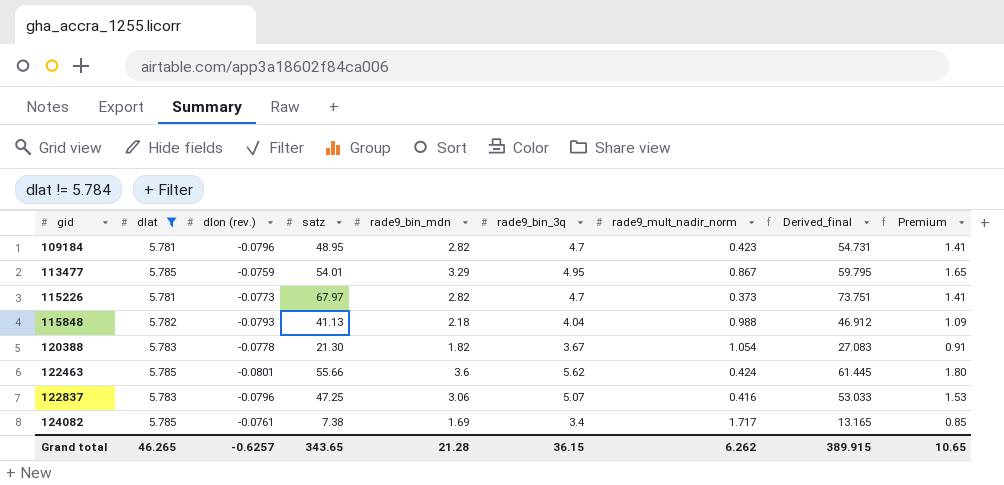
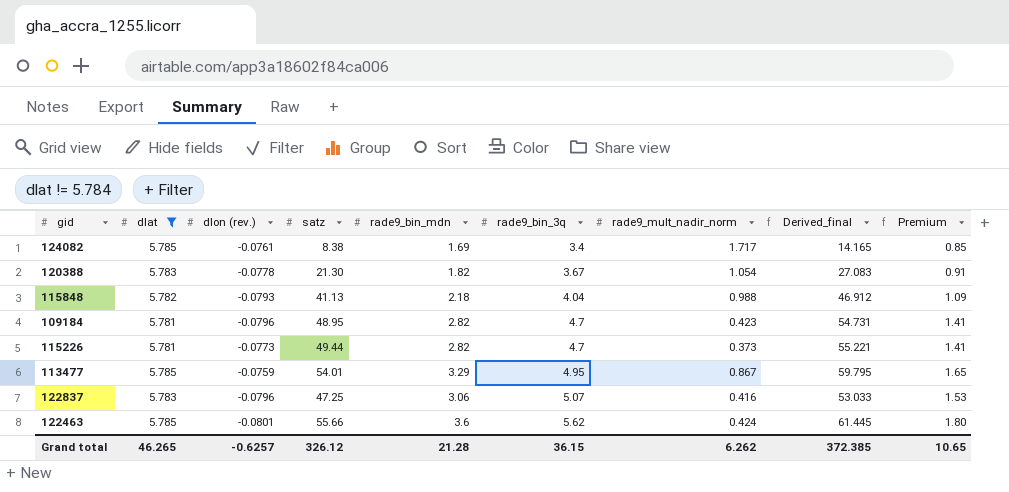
row order: gid ascending -> rade9_bin_3q ascending
124082 | satz: 7.38 -> 8.38
124082 | Derived_final: 13.165 -> 14.165
115226 | satz: 67.97 -> 49.44
115226 | Derived_final: 73.751 -> 55.221
Grand total | satz: 343.65 -> 326.12
Grand total | Derived_final: 389.915 -> 372.385

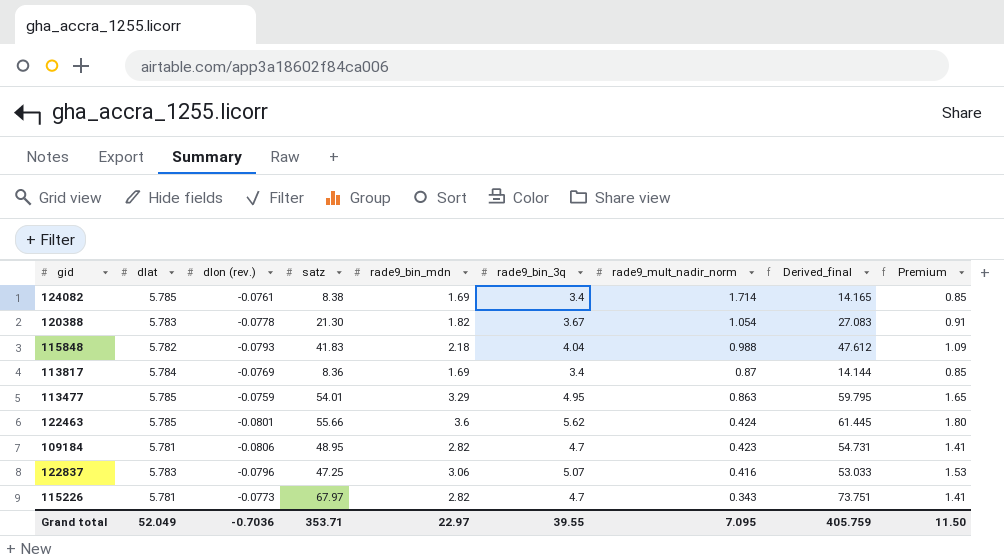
filter: dlat != 5.784 -> none
row order: rade9_bin_3q ascending -> rade9_mult_nadir_norm descending
124082 | rade9_mult_nadir_norm: 1.717 -> 1.714
115848 | satz: 41.13 -> 41.83
115848 | Derived_final: 46.912 -> 47.612
113477 | rade9_mult_nadir_norm: 0.867 -> 0.863
109184 | dlon (rev.): -0.0796 -> -0.0806
115226 | satz: 49.44 -> 67.97
115226 | rade9_mult_nadir_norm: 0.373 -> 0.343
115226 | Derived_final: 55.221 -> 73.751
Grand total | dlat: 46.265 -> 52.049
Grand total | dlon (rev.): -0.6257 -> -0.7036
Grand total | satz: 326.12 -> 353.71
Grand total | rade9_bin_mdn: 21.28 -> 22.97
Grand total | rade9_bin_3q: 36.15 -> 39.55
Grand total | rade9_mult_nadir_norm: 6.262 -> 7.095
Grand total | Derived_final: 372.385 -> 405.759
Grand total | Premium: 10.65 -> 11.50

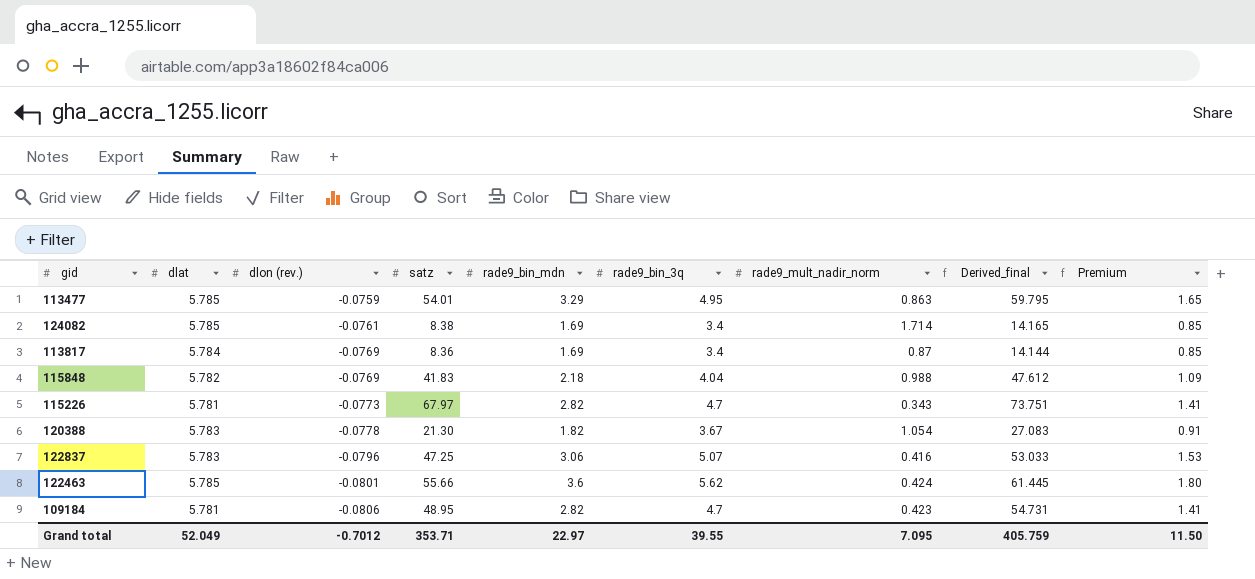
row order: rade9_mult_nadir_norm descending -> dlon (rev.) descending
115848 | dlon (rev.): -0.0793 -> -0.0769
Grand total | dlon (rev.): -0.7036 -> -0.7012

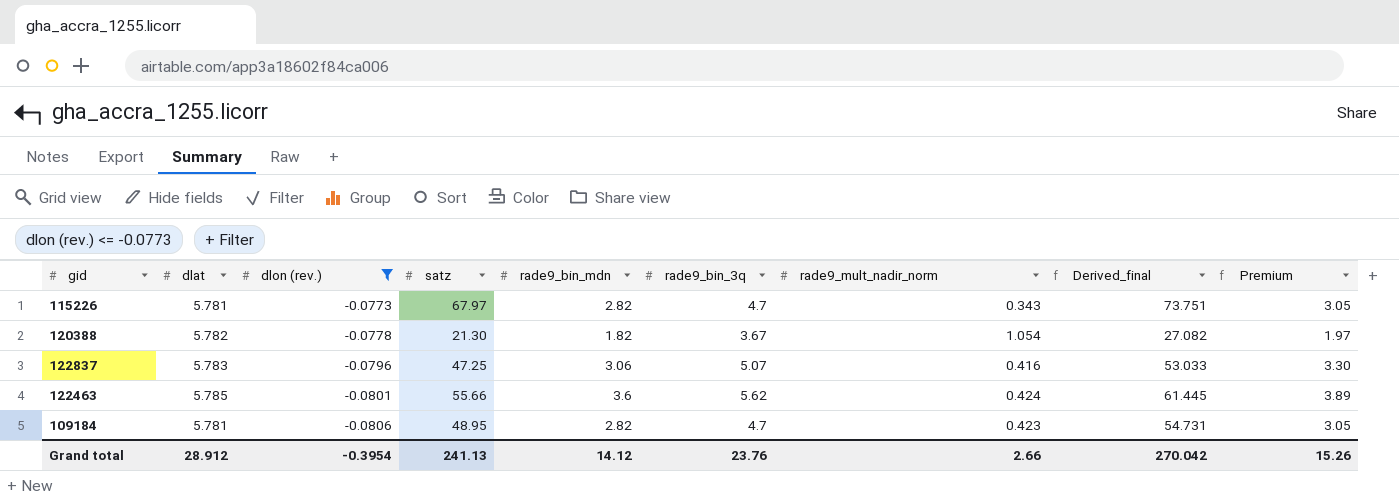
filter: none -> dlon (rev.) <= -0.0773
column Premium | formula: [rade9_bin_mdn] * 0.5 -> [rade9_bin_mdn] * 1.08
120388 | dlat: 5.783 -> 5.782
120388 | Derived_final: 27.083 -> 27.082
Grand total | dlat: 52.049 -> 28.912
Grand total | dlon (rev.): -0.7012 -> -0.3954
Grand total | satz: 353.71 -> 241.13
Grand total | rade9_bin_mdn: 22.97 -> 14.12
Grand total | rade9_bin_3q: 39.55 -> 23.76
Grand total | rade9_mult_nadir_norm: 7.095 -> 2.66
Grand total | Derived_final: 405.759 -> 270.042
Grand total | Premium: 11.50 -> 15.26

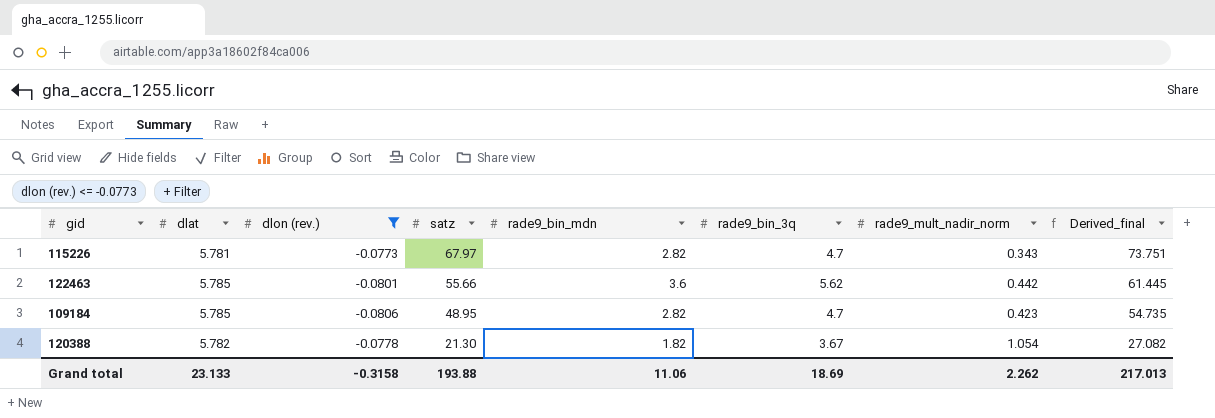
row order: dlon (rev.) descending -> satz descending
column Premium | formula: [rade9_bin_mdn] * 1.08 -> none
row 122837: 5.783 | -0.0796 | 47.25 | 3.06 | 5.07 | 0.416 | 53.033 | 3.30 -> none
122463 | rade9_mult_nadir_norm: 0.424 -> 0.442
109184 | dlat: 5.781 -> 5.785
109184 | Derived_final: 54.731 -> 54.735
Grand total | dlat: 28.912 -> 23.133
Grand total | dlon (rev.): -0.3954 -> -0.3158
Grand total | satz: 241.13 -> 193.88
Grand total | rade9_bin_mdn: 14.12 -> 11.06
Grand total | rade9_bin_3q: 23.76 -> 18.69
Grand total | rade9_mult_nadir_norm: 2.66 -> 2.262
Grand total | Derived_final: 270.042 -> 217.013

